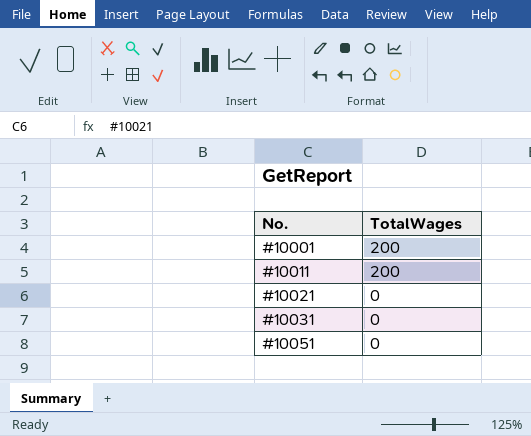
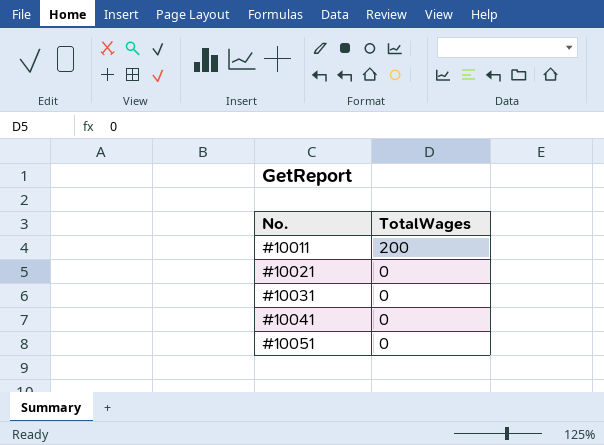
row #10001: 200 -> none
row #10041: none -> 0

